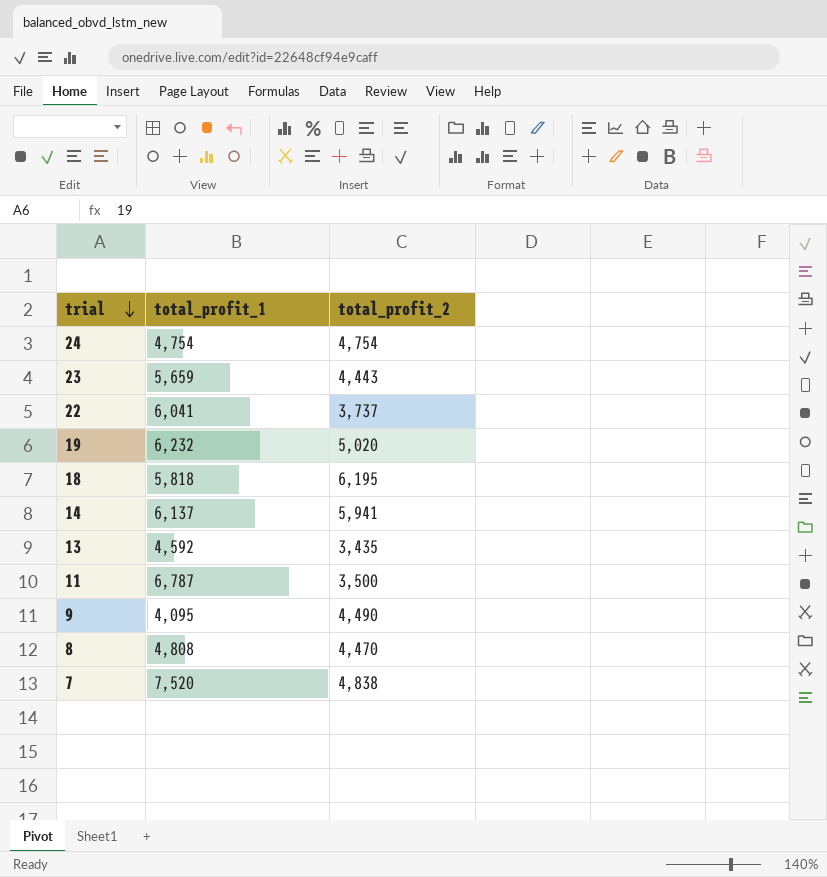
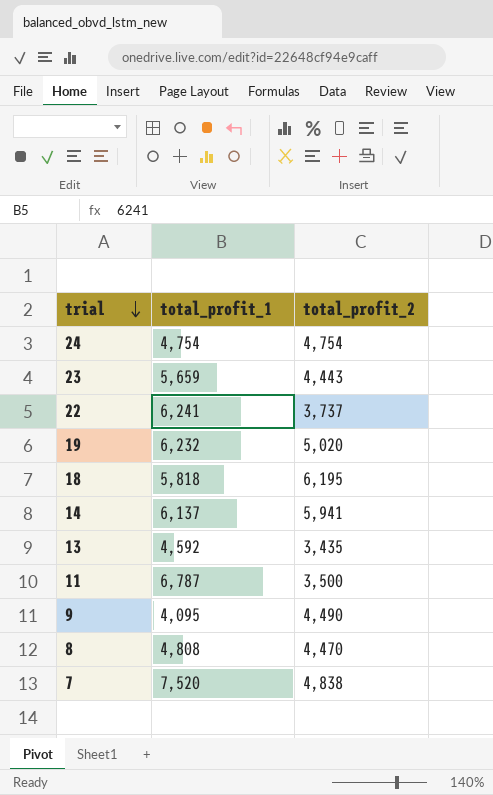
22 | total_profit_1: 6,041 -> 6,241

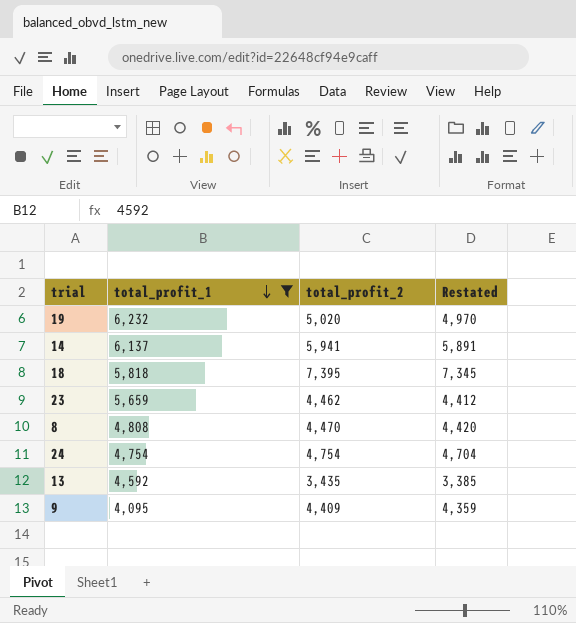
filter: none -> total_profit_1 <= 6,232
row order: trial descending -> total_profit_1 descending
column Restated | formula: none -> [total_profit_2] - 50
18 | total_profit_2: 6,195 -> 7,395
23 | total_profit_2: 4,443 -> 4,462
9 | total_profit_2: 4,490 -> 4,409

